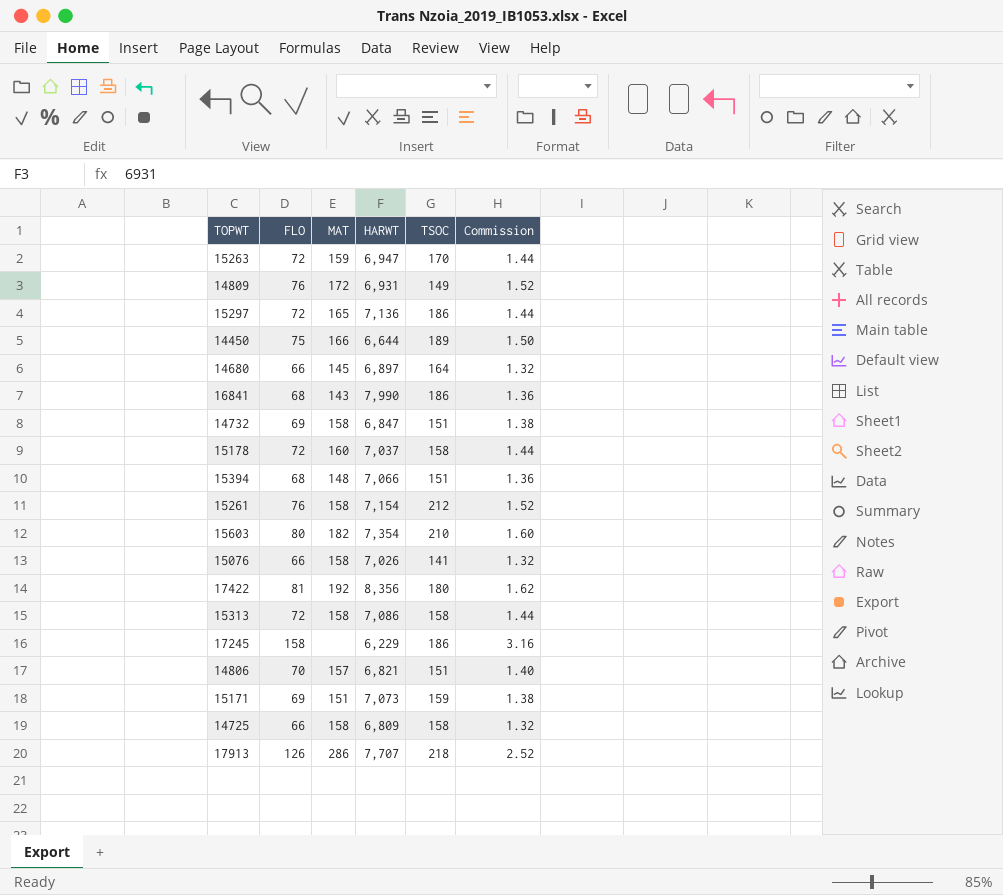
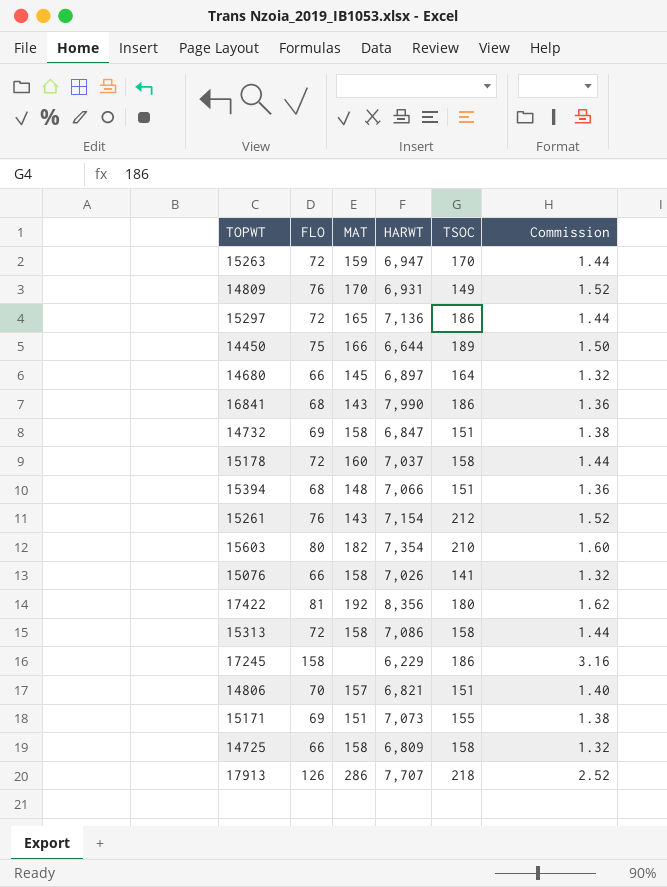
14809 | MAT: 172 -> 170
15261 | MAT: 158 -> 143
15171 | TSOC: 159 -> 155

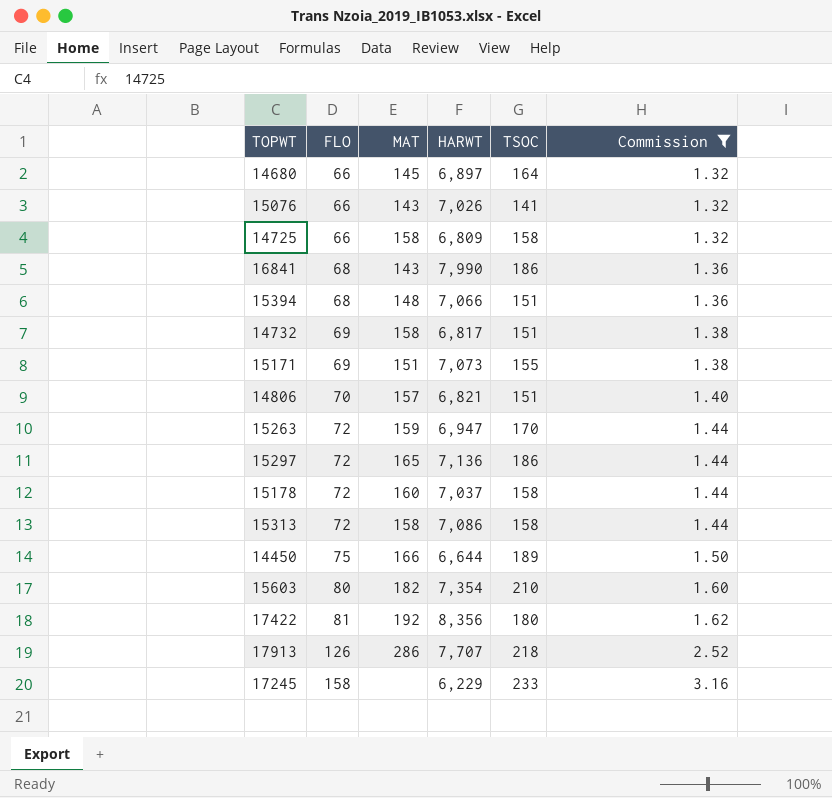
filter: none -> Commission != 1.52
row order: none -> FLO ascending
15076 | MAT: 158 -> 143
14732 | HARWT: 6,847 -> 6,817
17245 | TSOC: 186 -> 233

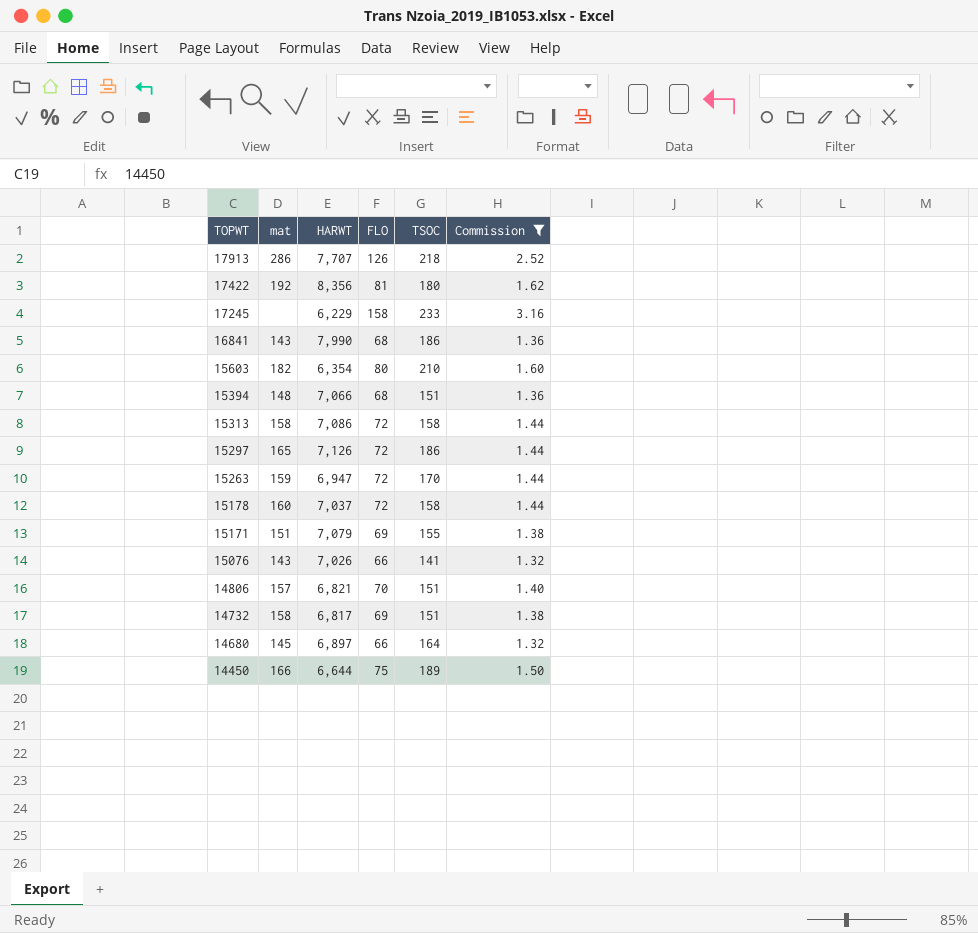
row order: FLO ascending -> TOPWT descending
column name: MAT -> mat
column FLO | position: 2 -> 4
row 14725: 66 | 158 | 6,809 | 158 | 1.32 -> none
15603 | HARWT: 7,354 -> 6,354
15297 | HARWT: 7,136 -> 7,126
15171 | HARWT: 7,073 -> 7,079

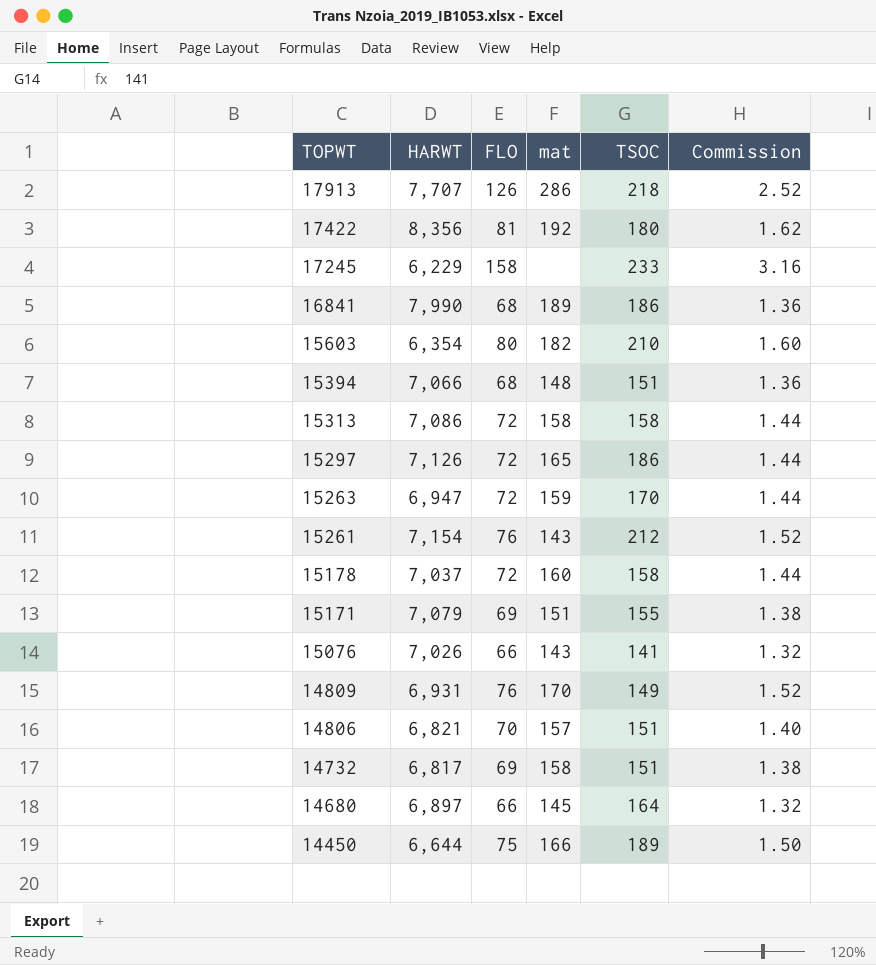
filter: Commission != 1.52 -> none
column mat | position: 2 -> 4
16841 | mat: 143 -> 189

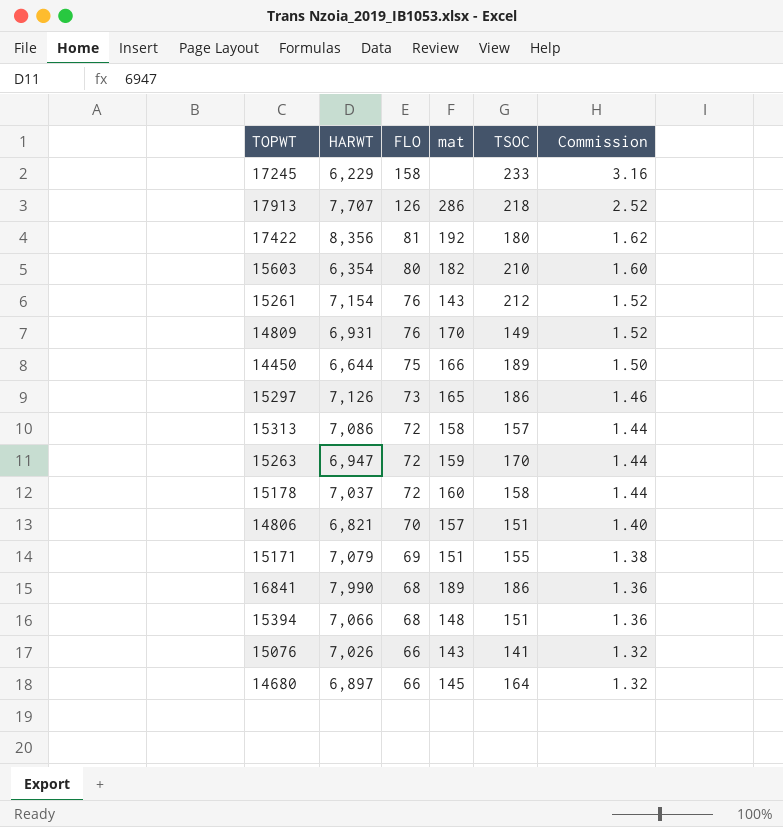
row order: TOPWT descending -> FLO descending
row 14732: 6,817 | 69 | 158 | 151 | 1.38 -> none
15297 | FLO: 72 -> 73
15297 | Commission: 1.44 -> 1.46
15313 | TSOC: 158 -> 157

